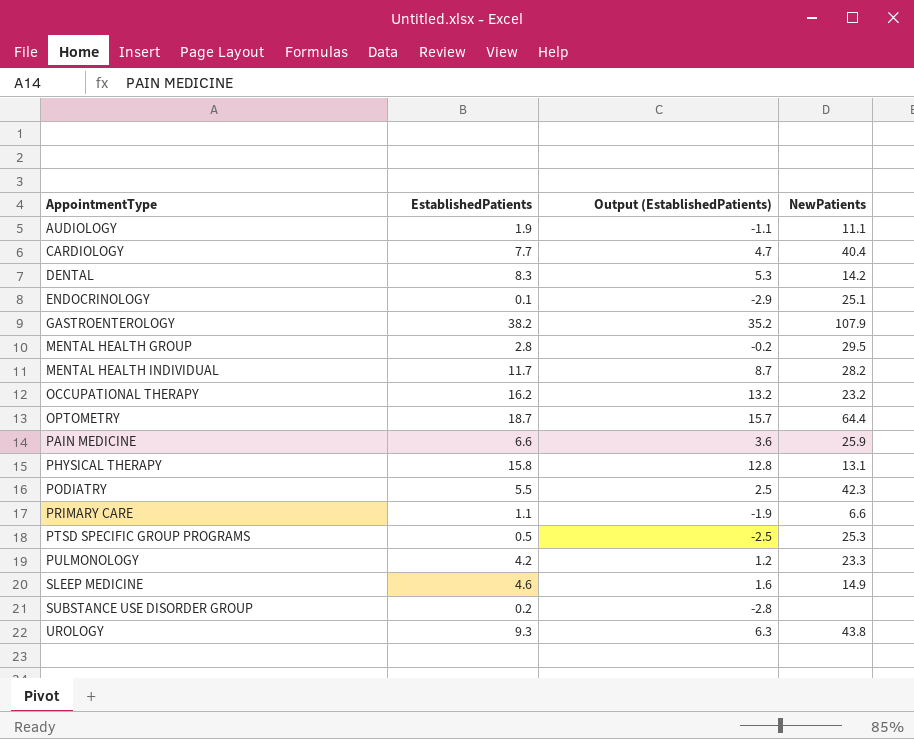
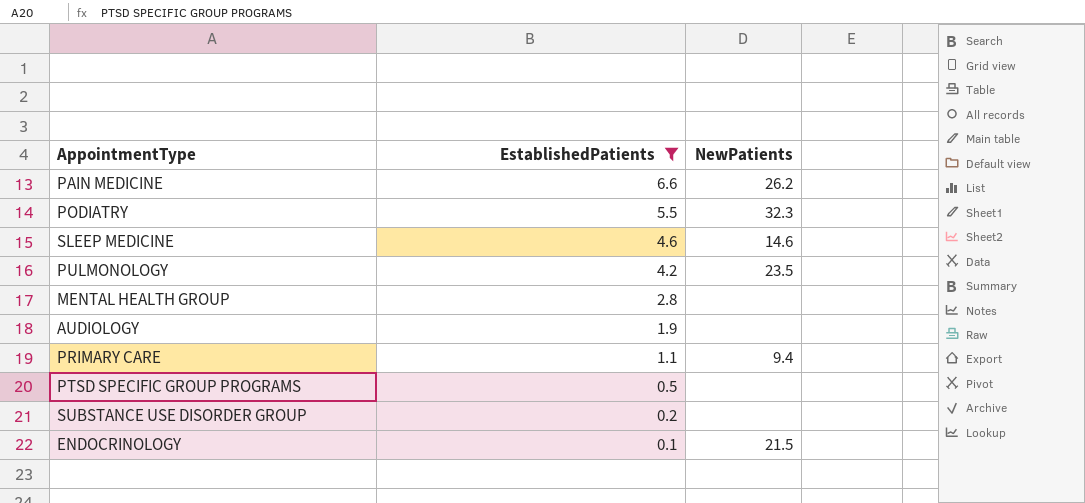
filter: none -> EstablishedPatients <= 6.6
row order: AppointmentType ascending -> EstablishedPatients descending
column Output (EstablishedPatients) | formula: [EstablishedPatients] - 3 -> none
PAIN MEDICINE | NewPatients: 25.9 -> 26.2
PODIATRY | NewPatients: 42.3 -> 32.3
SLEEP MEDICINE | NewPatients: 14.9 -> 14.6
PULMONOLOGY | NewPatients: 23.3 -> 23.5
MENTAL HEALTH GROUP | NewPatients: 29.5 -> none
AUDIOLOGY | NewPatients: 11.1 -> none
PRIMARY CARE | NewPatients: 6.6 -> 9.4
PTSD SPECIFIC GROUP PROGRAMS | NewPatients: 25.3 -> none
ENDOCRINOLOGY | NewPatients: 25.1 -> 21.5

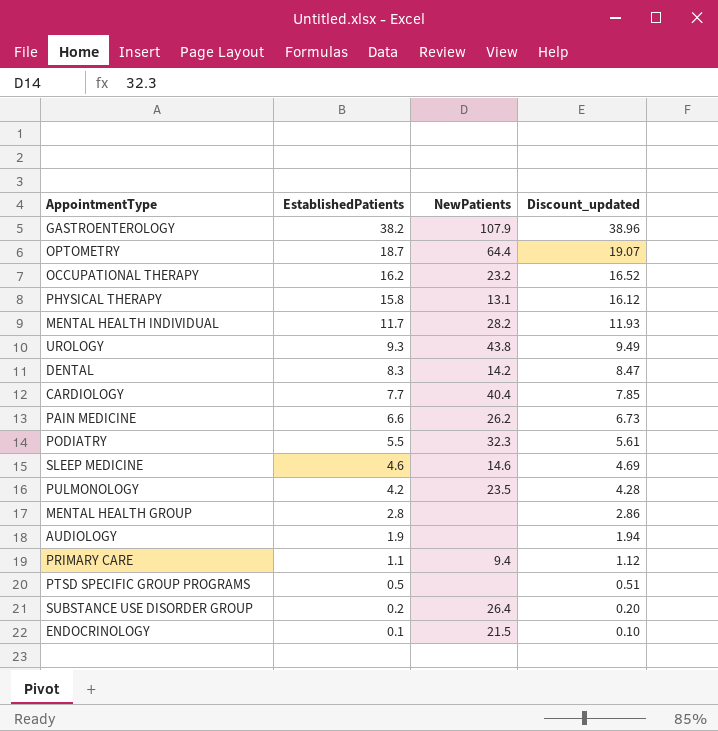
filter: EstablishedPatients <= 6.6 -> none
column Discount_updated | formula: none -> [EstablishedPatients] * 1.02
SUBSTANCE USE DISORDER GROUP | NewPatients: none -> 26.4

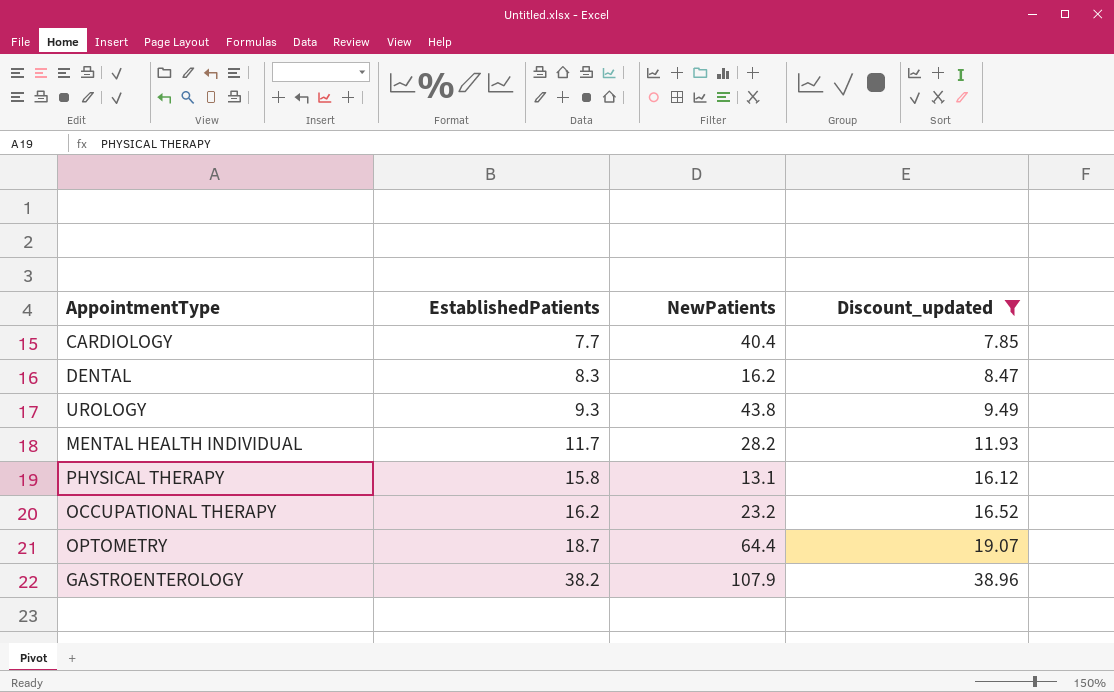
filter: none -> Discount_updated >= 7.85
row order: EstablishedPatients descending -> EstablishedPatients ascending
DENTAL | NewPatients: 14.2 -> 16.2

